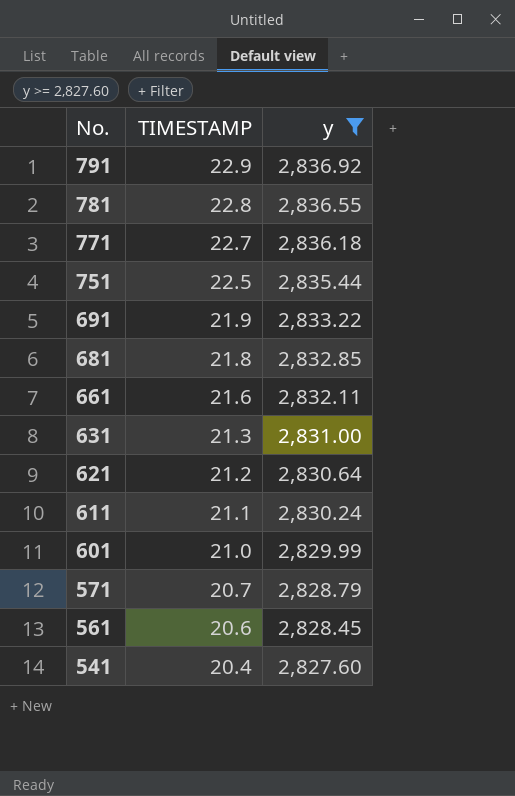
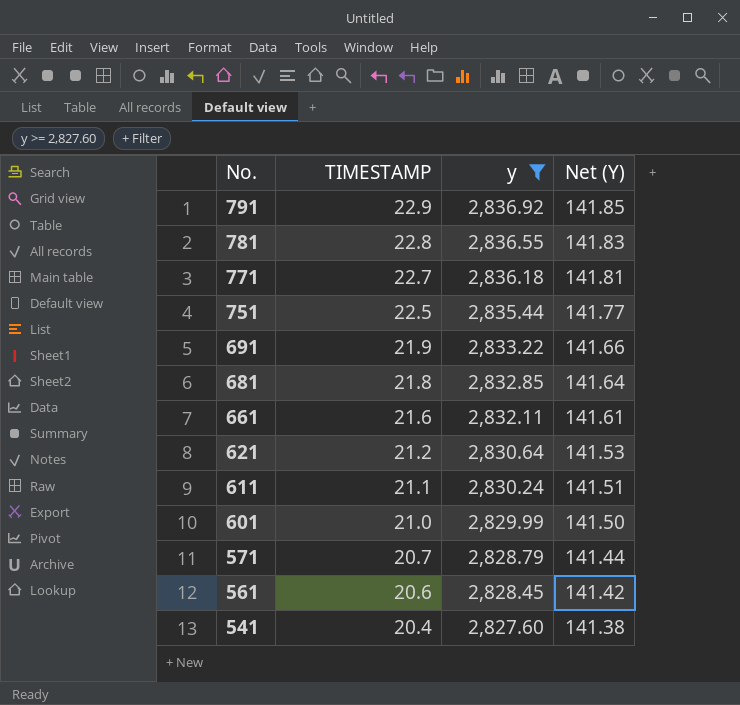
column Net (Y) | formula: none -> [y] * 0.05
row 631: 21.3 | 2,831.00 -> none

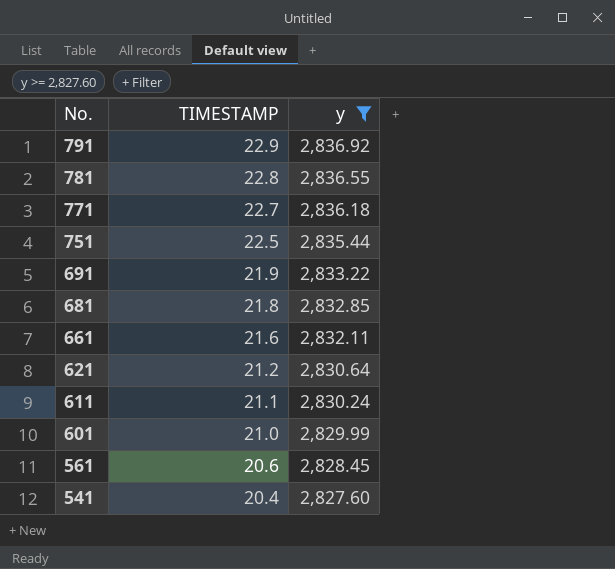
column Net (Y) | formula: [y] * 0.05 -> none
row 571: 20.7 | 2,828.79 | 141.44 -> none

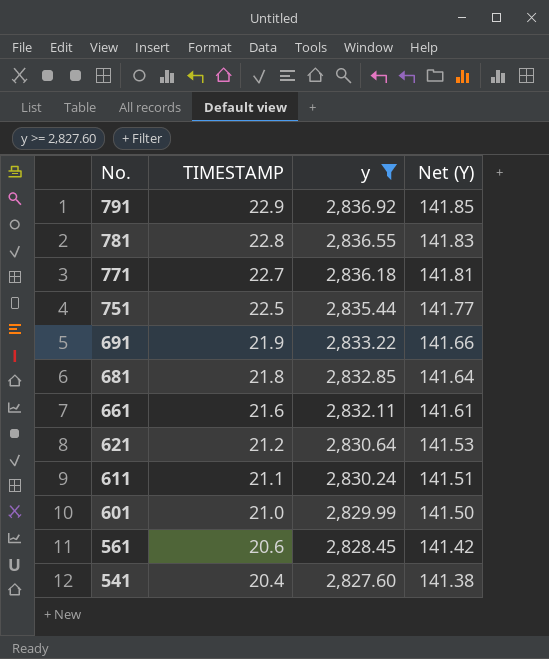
column Net (Y) | formula: none -> [y] * 0.05

